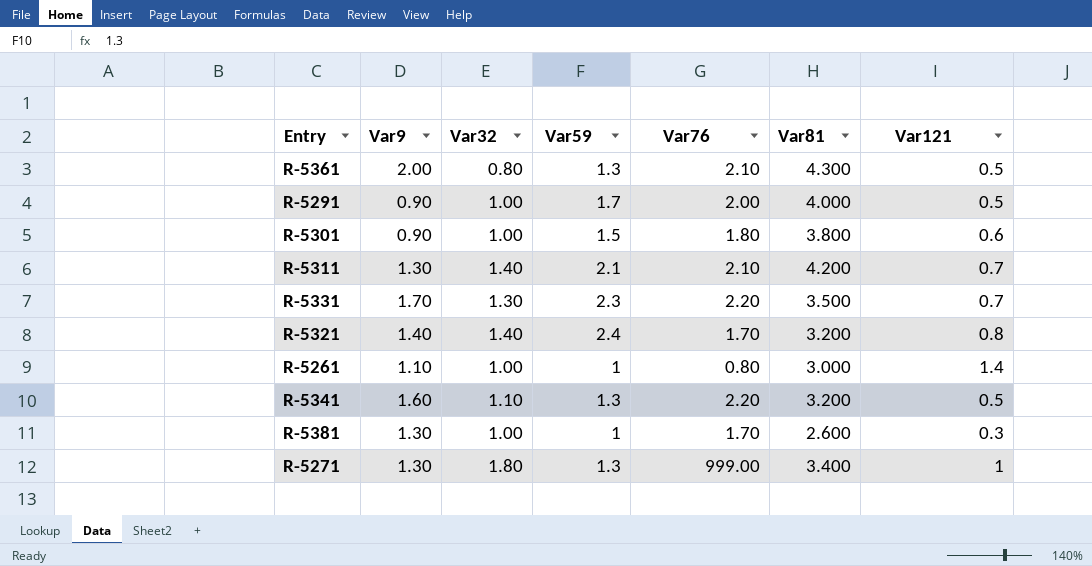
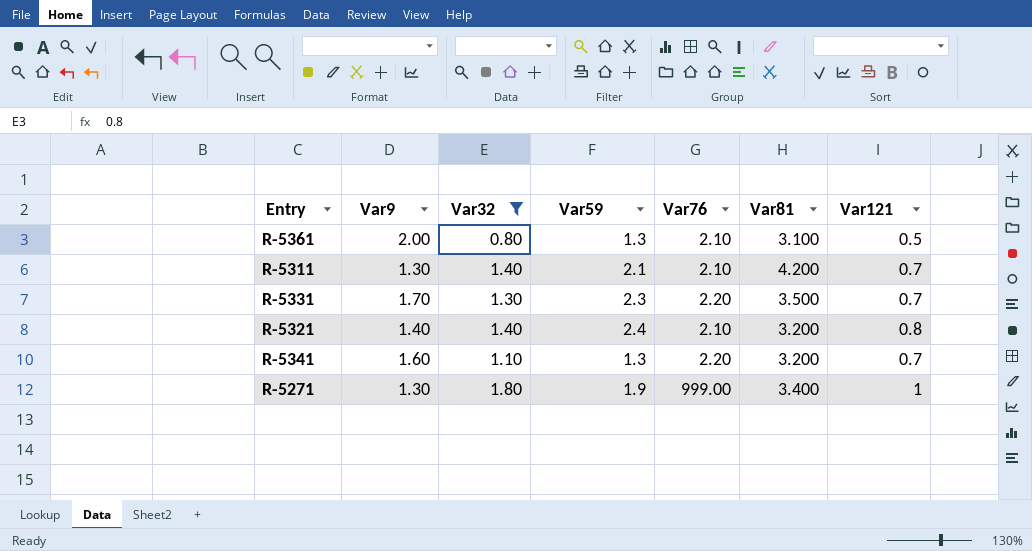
filter: none -> Var32 != 1.00
R-5361 | Var81: 4.300 -> 3.100
R-5321 | Var76: 1.70 -> 2.10
R-5341 | Var121: 0.5 -> 0.7
R-5271 | Var59: 1.3 -> 1.9

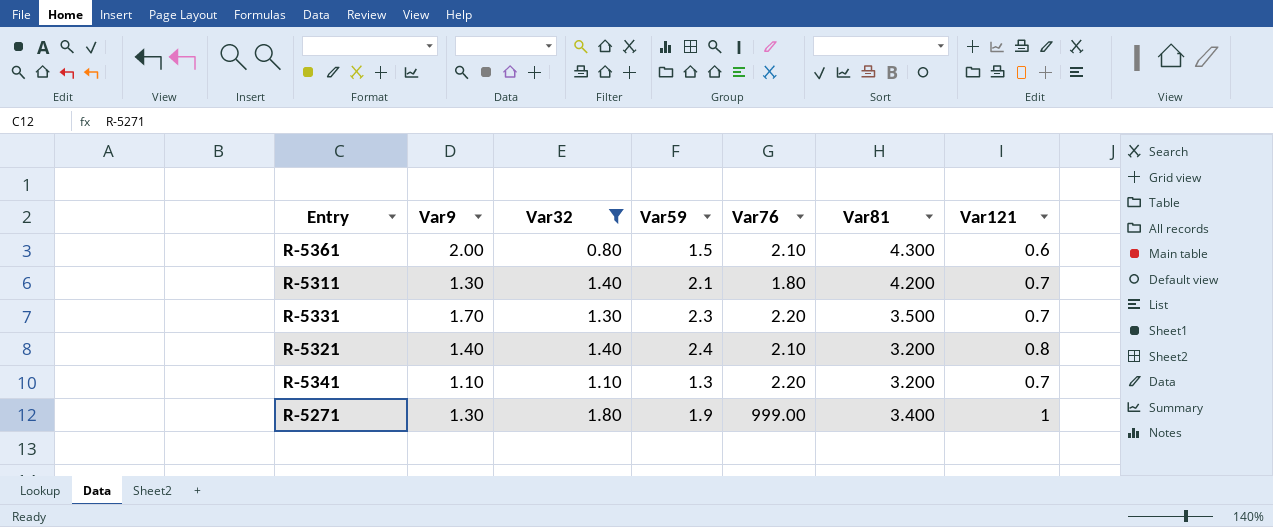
R-5361 | Var59: 1.3 -> 1.5
R-5361 | Var81: 3.100 -> 4.300
R-5361 | Var121: 0.5 -> 0.6
R-5311 | Var76: 2.10 -> 1.80
R-5341 | Var9: 1.60 -> 1.10

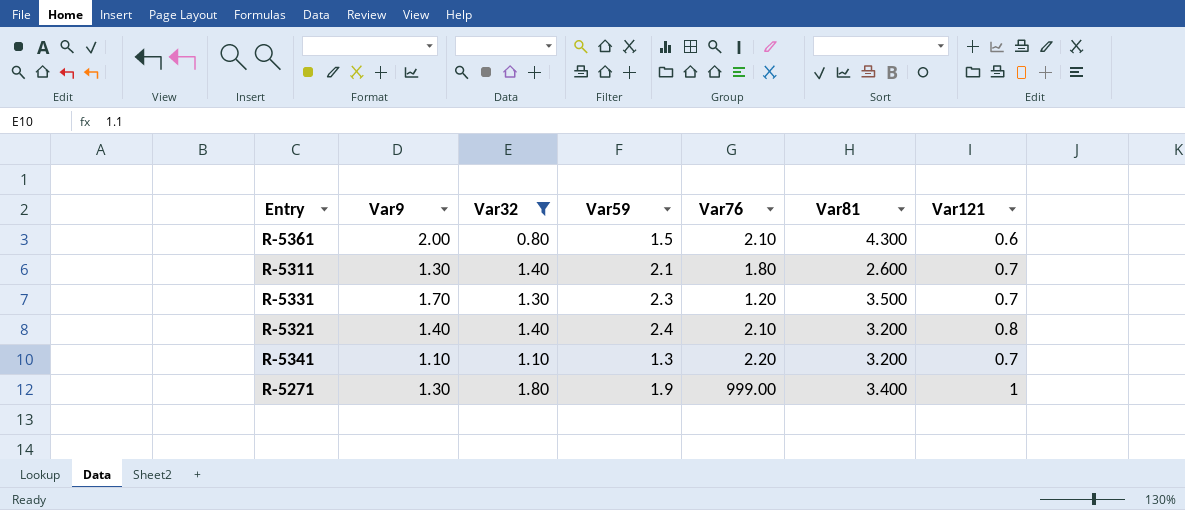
R-5311 | Var81: 4.200 -> 2.600
R-5331 | Var76: 2.20 -> 1.20

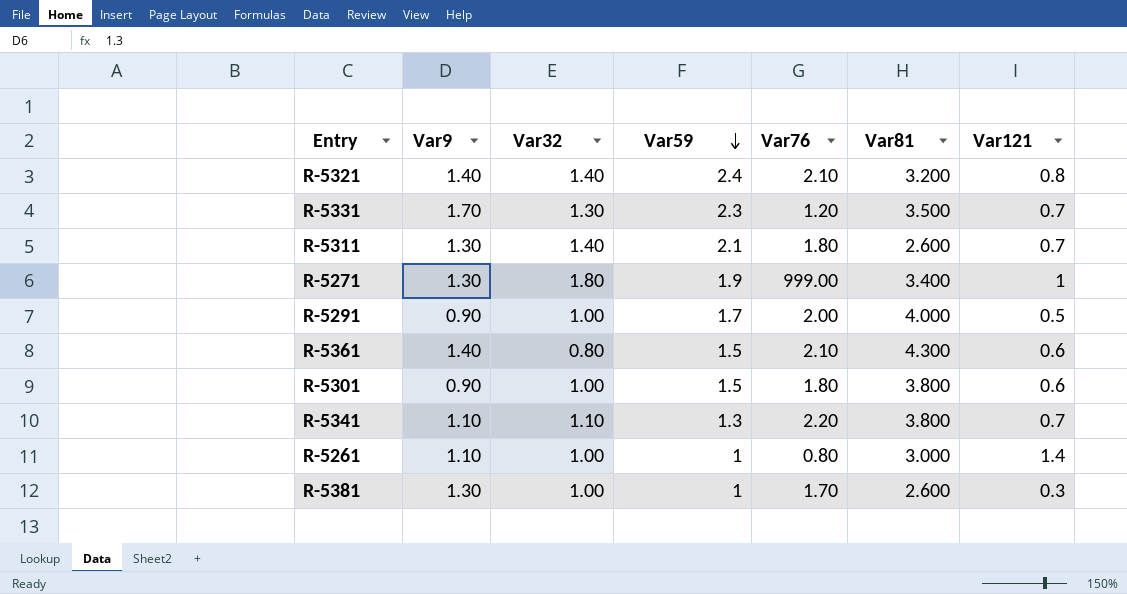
filter: Var32 != 1.00 -> none
row order: none -> Var59 descending
R-5361 | Var9: 2.00 -> 1.40
R-5341 | Var81: 3.200 -> 3.800

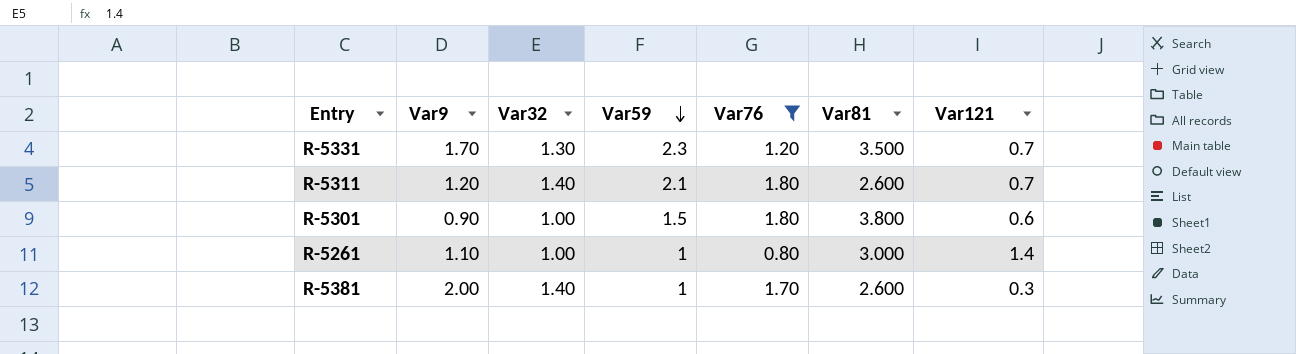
filter: none -> Var76 <= 1.80
R-5311 | Var9: 1.30 -> 1.20
R-5381 | Var9: 1.30 -> 2.00
R-5381 | Var32: 1.00 -> 1.40

